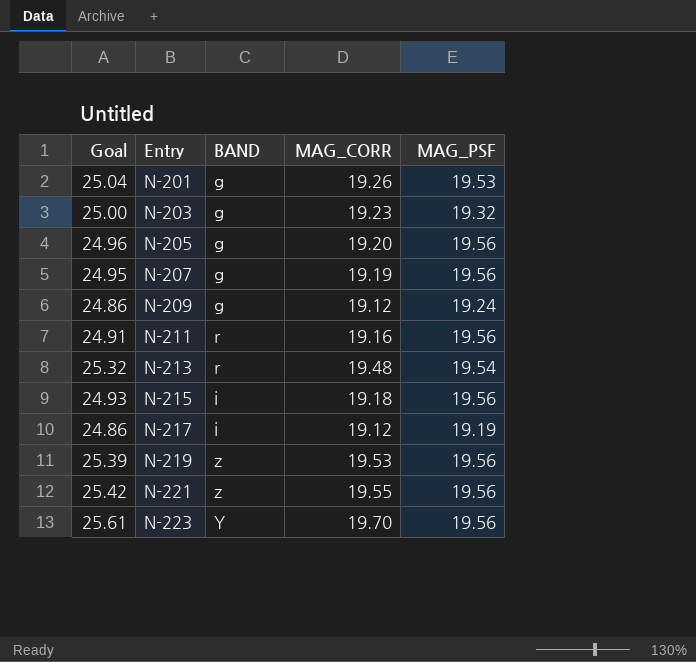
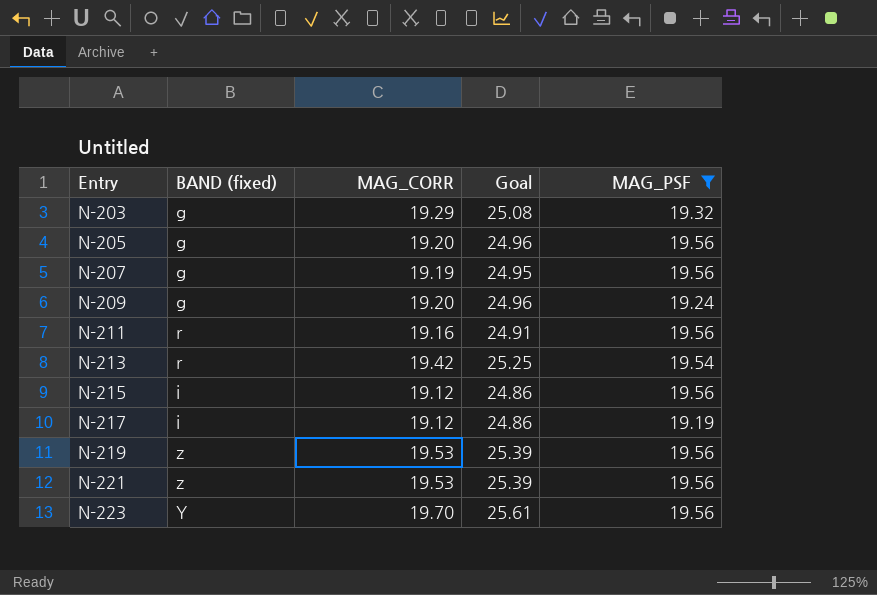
filter: none -> MAG_PSF != 19.53
column name: BAND -> BAND (fixed)
column Goal | position: 1 -> 4
N-203 | MAG_CORR: 19.23 -> 19.29
N-203 | Goal: 25.00 -> 25.08
N-209 | MAG_CORR: 19.12 -> 19.20
N-209 | Goal: 24.86 -> 24.96
N-213 | MAG_CORR: 19.48 -> 19.42
N-213 | Goal: 25.32 -> 25.25
N-215 | MAG_CORR: 19.18 -> 19.12
N-215 | Goal: 24.93 -> 24.86
N-221 | MAG_CORR: 19.55 -> 19.53
N-221 | Goal: 25.42 -> 25.39

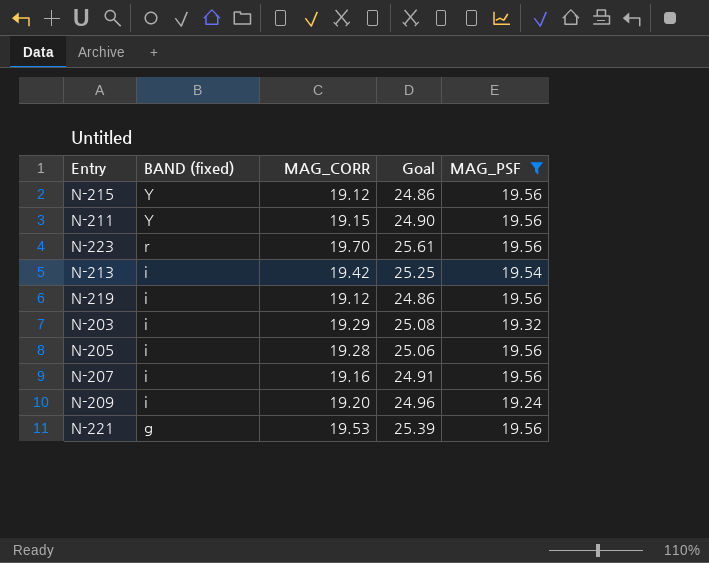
row order: Entry ascending -> BAND (fixed) descending
row N-217: i | 19.12 | 24.86 | 19.19 -> none
N-215 | BAND (fixed): i -> Y
N-211 | BAND (fixed): r -> Y
N-211 | MAG_CORR: 19.16 -> 19.15
N-211 | Goal: 24.91 -> 24.90
N-223 | BAND (fixed): Y -> r
N-213 | BAND (fixed): r -> i
N-219 | BAND (fixed): z -> i
N-219 | MAG_CORR: 19.53 -> 19.12
N-219 | Goal: 25.39 -> 24.86
N-203 | BAND (fixed): g -> i
N-205 | BAND (fixed): g -> i
N-205 | MAG_CORR: 19.20 -> 19.28
N-205 | Goal: 24.96 -> 25.06
N-207 | BAND (fixed): g -> i
N-207 | MAG_CORR: 19.19 -> 19.16
N-207 | Goal: 24.95 -> 24.91
N-209 | BAND (fixed): g -> i
N-221 | BAND (fixed): z -> g

